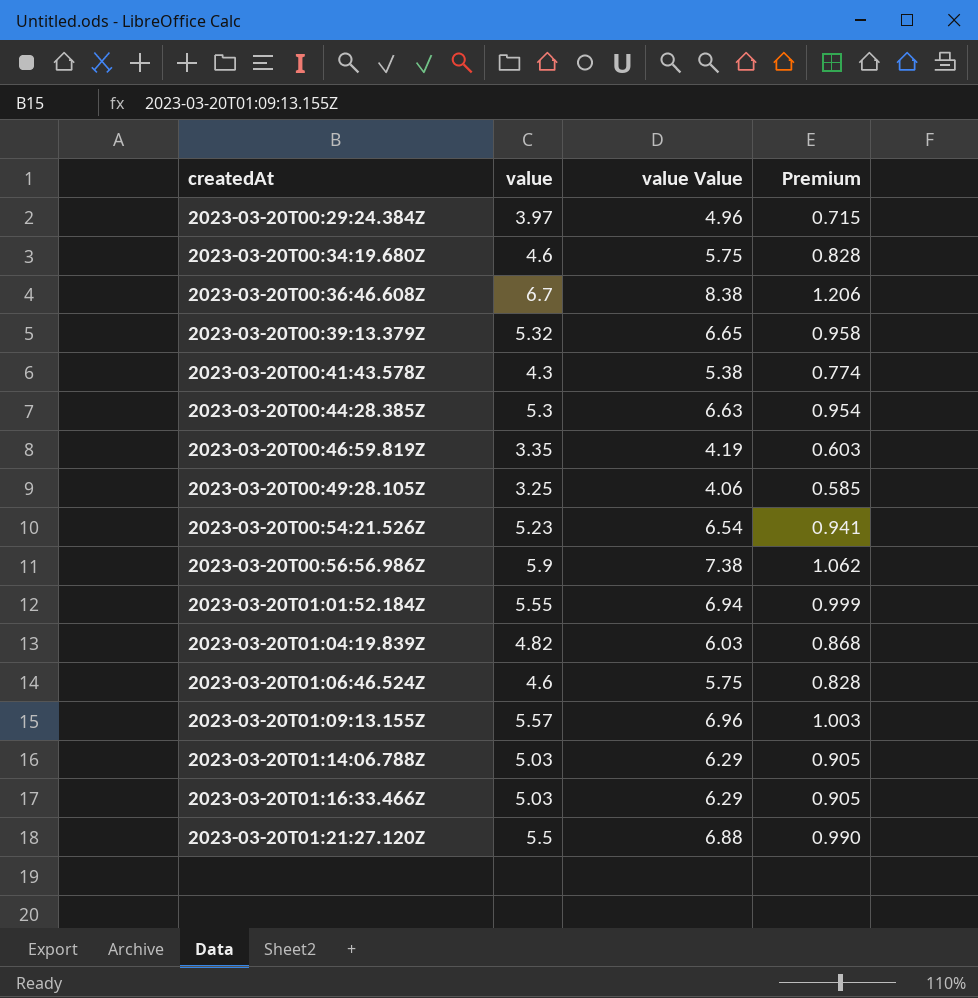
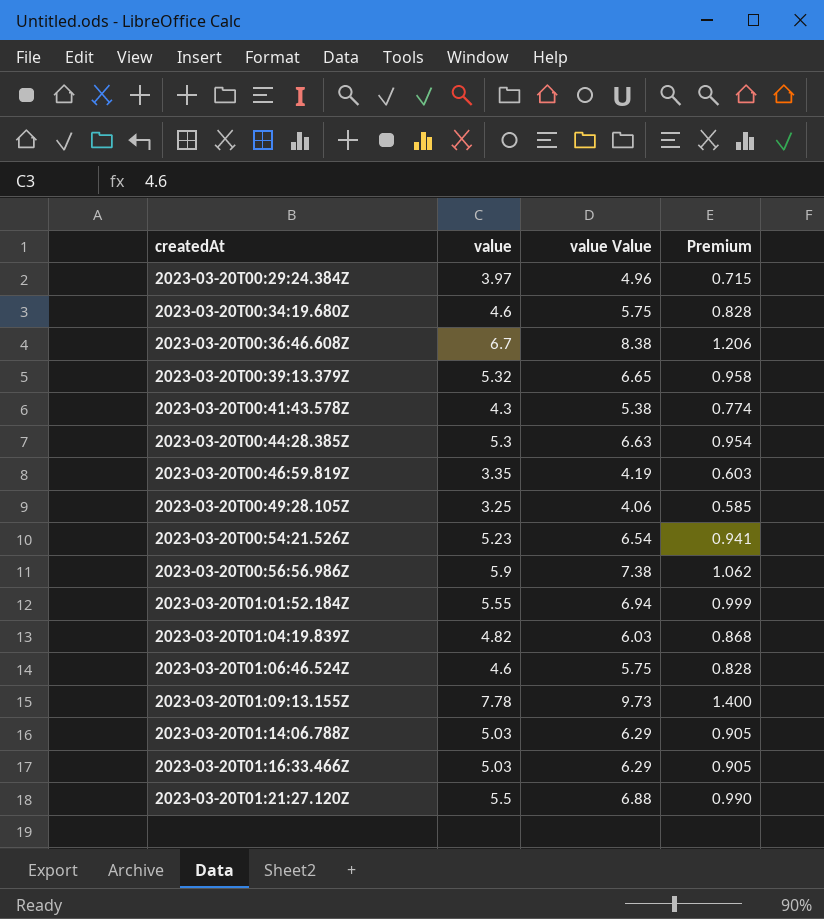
2023-03-20T01:09:13.155Z | value: 5.57 -> 7.78
2023-03-20T01:09:13.155Z | value Value: 6.96 -> 9.73
2023-03-20T01:09:13.155Z | Premium: 1.003 -> 1.400

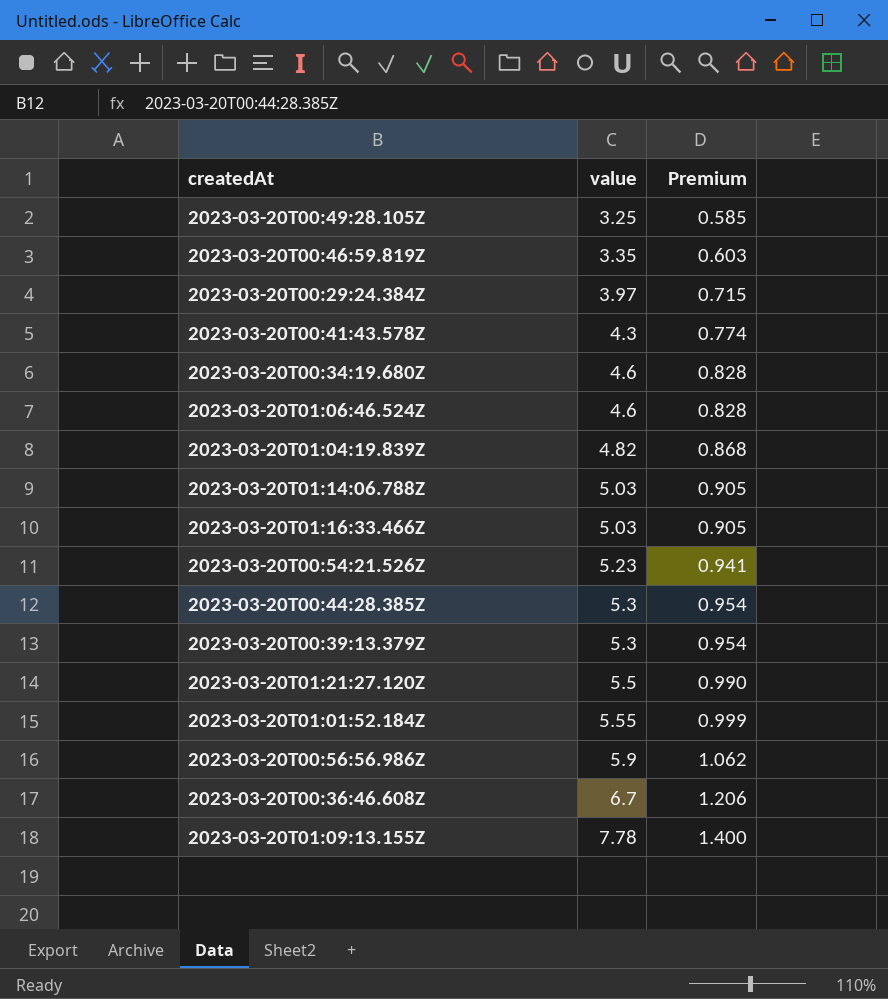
row order: createdAt ascending -> value ascending
column value Value | formula: [value] * 1.25 -> none
2023-03-20T00:39:13.379Z | value: 5.32 -> 5.3
2023-03-20T00:39:13.379Z | Premium: 0.958 -> 0.954

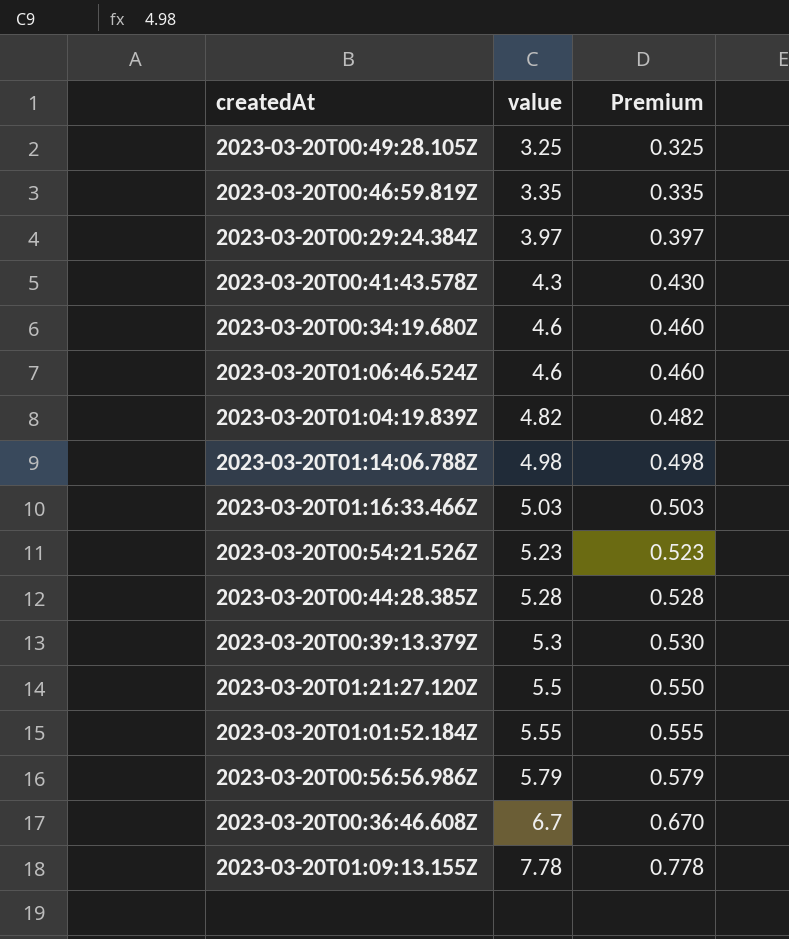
column Premium | formula: [value] * 0.18 -> [value] * 0.1
2023-03-20T01:14:06.788Z | value: 5.03 -> 4.98
2023-03-20T00:44:28.385Z | value: 5.3 -> 5.28
2023-03-20T00:56:56.986Z | value: 5.9 -> 5.79

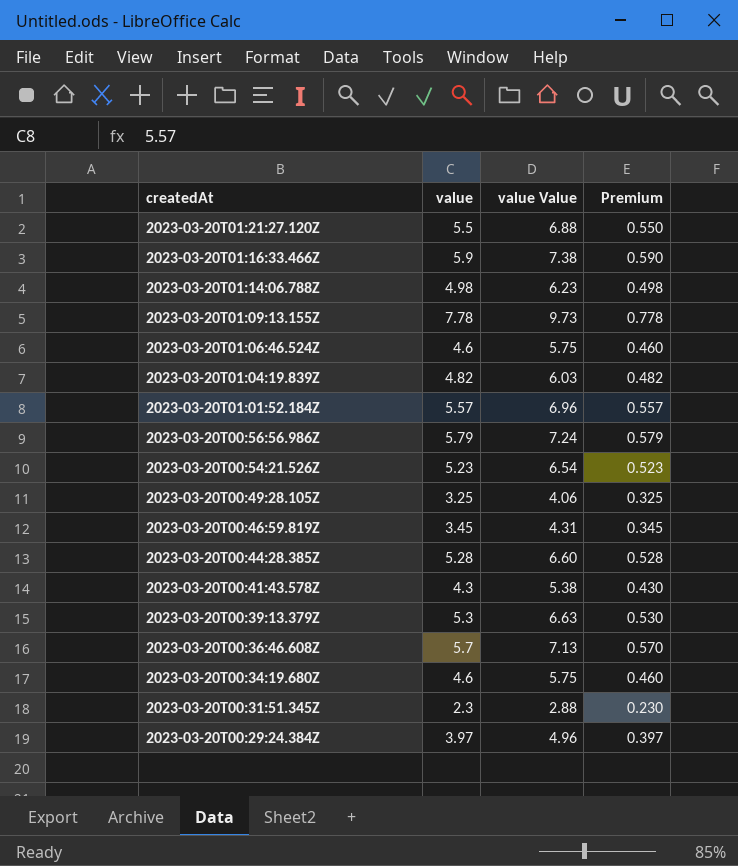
row order: value ascending -> createdAt descending
column value Value | formula: none -> [value] * 1.25
2023-03-20T01:16:33.466Z | value: 5.03 -> 5.9
2023-03-20T01:16:33.466Z | Premium: 0.503 -> 0.590
2023-03-20T01:01:52.184Z | value: 5.55 -> 5.57
2023-03-20T01:01:52.184Z | Premium: 0.555 -> 0.557
2023-03-20T00:46:59.819Z | value: 3.35 -> 3.45
2023-03-20T00:46:59.819Z | Premium: 0.335 -> 0.345
2023-03-20T00:36:46.608Z | value: 6.7 -> 5.7
2023-03-20T00:36:46.608Z | Premium: 0.670 -> 0.570
row 2023-03-20T00:31:51.345Z: none -> 2.3 | 2.88 | 0.230

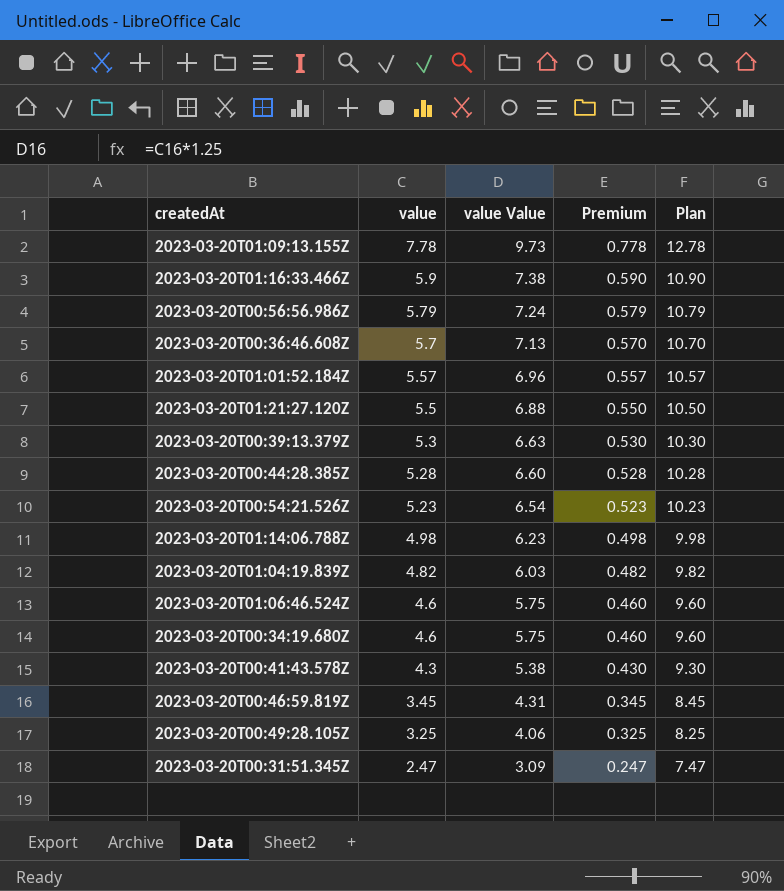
row order: createdAt descending -> value descending
column Plan | formula: none -> [value] + 5
row 2023-03-20T00:29:24.384Z: 3.97 | 4.96 | 0.397 -> none
2023-03-20T00:31:51.345Z | value: 2.3 -> 2.47
2023-03-20T00:31:51.345Z | value Value: 2.88 -> 3.09
2023-03-20T00:31:51.345Z | Premium: 0.230 -> 0.247

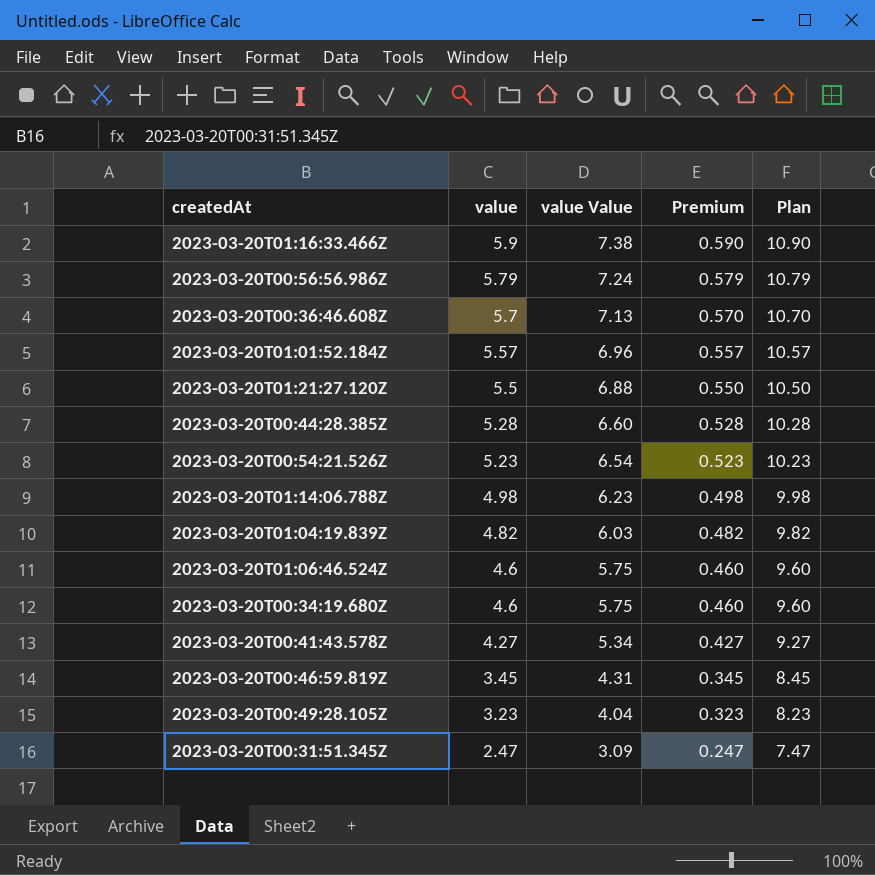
row 2023-03-20T01:09:13.155Z: 7.78 | 9.73 | 0.778 | 12.78 -> none
row 2023-03-20T00:39:13.379Z: 5.3 | 6.63 | 0.530 | 10.30 -> none
2023-03-20T00:41:43.578Z | value: 4.3 -> 4.27
2023-03-20T00:41:43.578Z | value Value: 5.38 -> 5.34
2023-03-20T00:41:43.578Z | Premium: 0.430 -> 0.427
2023-03-20T00:41:43.578Z | Plan: 9.30 -> 9.27
2023-03-20T00:49:28.105Z | value: 3.25 -> 3.23
2023-03-20T00:49:28.105Z | value Value: 4.06 -> 4.04
2023-03-20T00:49:28.105Z | Premium: 0.325 -> 0.323
2023-03-20T00:49:28.105Z | Plan: 8.25 -> 8.23

